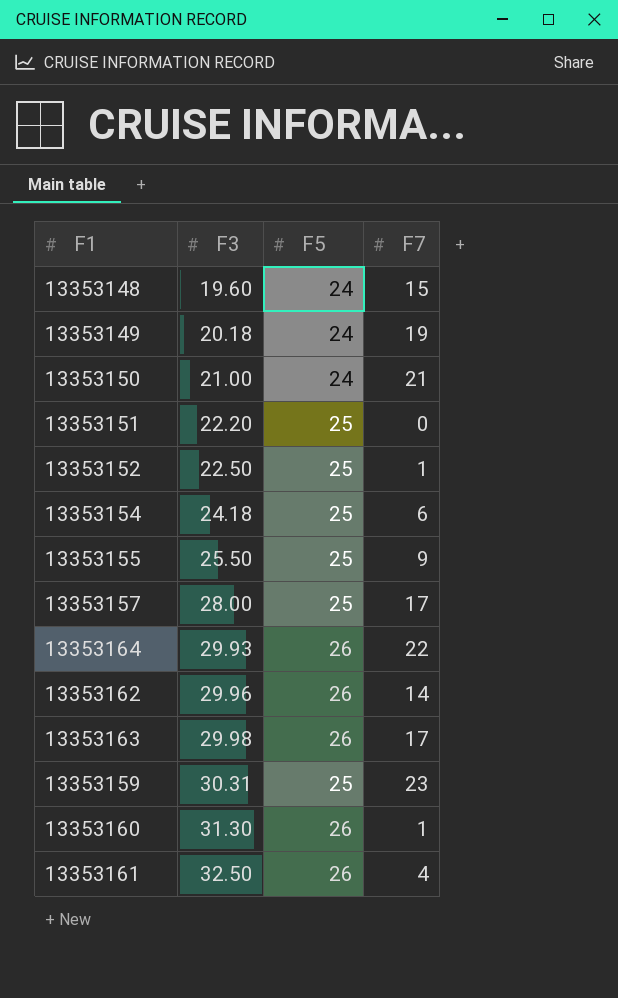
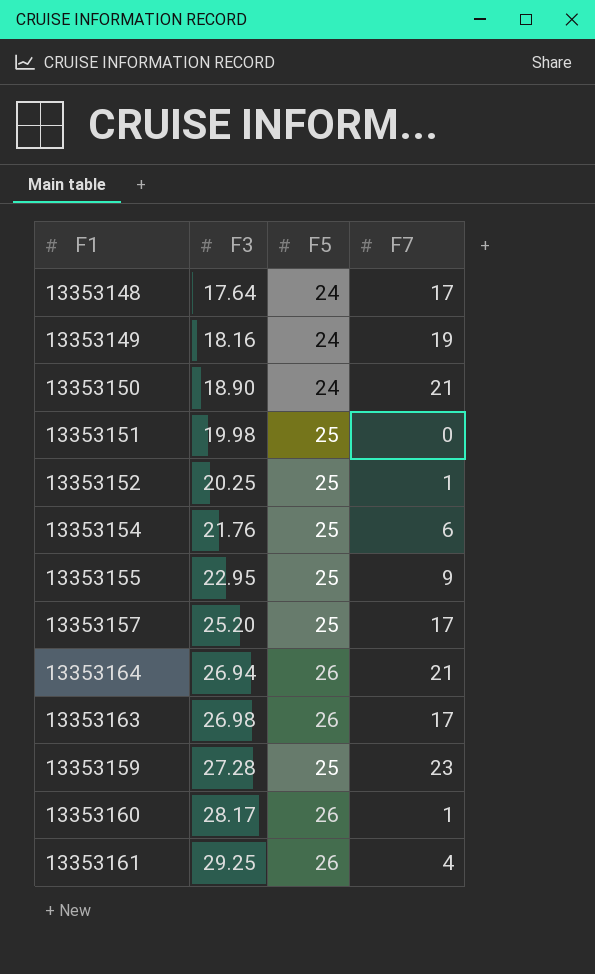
row 13353162: 29.96 | 26 | 14 -> none
13353148 | F3: 19.60 -> 17.64
13353148 | F7: 15 -> 17
13353149 | F3: 20.18 -> 18.16
13353150 | F3: 21.00 -> 18.90
13353151 | F3: 22.20 -> 19.98
13353152 | F3: 22.50 -> 20.25
13353154 | F3: 24.18 -> 21.76
13353155 | F3: 25.50 -> 22.95
13353157 | F3: 28.00 -> 25.20
13353164 | F3: 29.93 -> 26.94
13353164 | F7: 22 -> 21
13353163 | F3: 29.98 -> 26.98
13353159 | F3: 30.31 -> 27.28
13353160 | F3: 31.30 -> 28.17
13353161 | F3: 32.50 -> 29.25

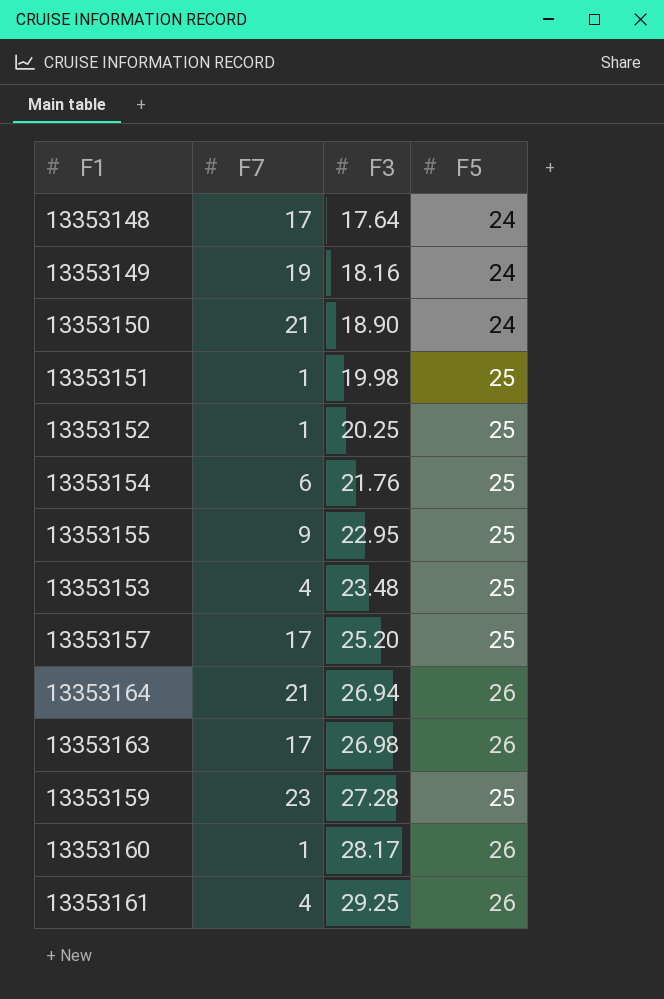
column F7 | position: 4 -> 2
13353151 | F7: 0 -> 1
row 13353153: none -> 4 | 23.48 | 25

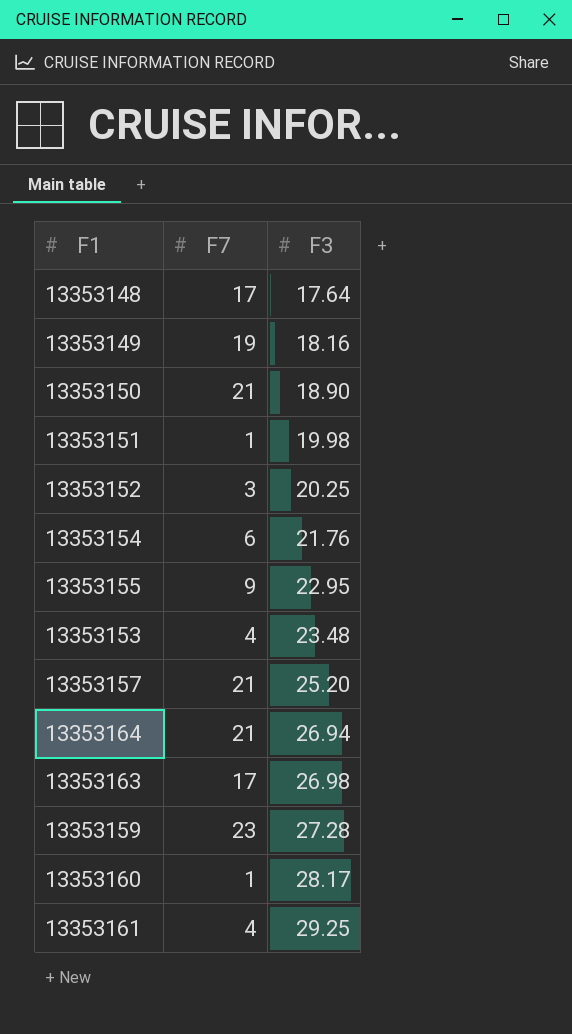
column F5 | position: 4 -> none
13353152 | F7: 1 -> 3
13353157 | F7: 17 -> 21

